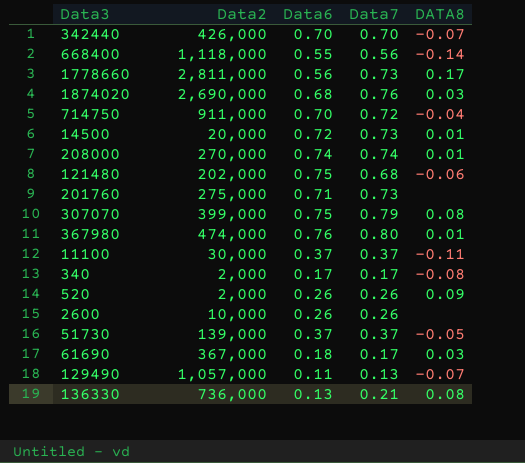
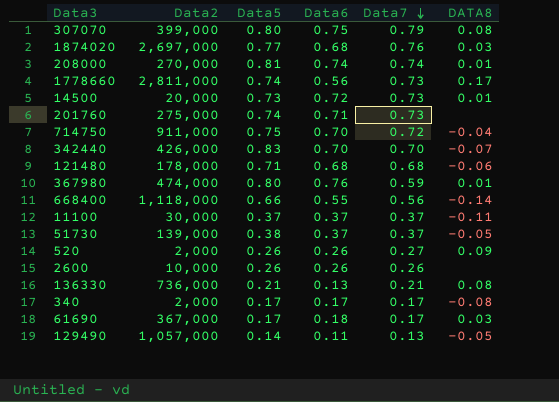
row order: none -> Data7 descending
column Data5 | position: none -> 3
1874020 | Data2: 2,690,000 -> 2,697,000
121480 | Data2: 202,000 -> 178,000
121480 | Data6: 0.75 -> 0.68
367980 | Data7: 0.80 -> 0.59
520 | Data7: 0.26 -> 0.27
129490 | DATA8: -0.07 -> -0.05

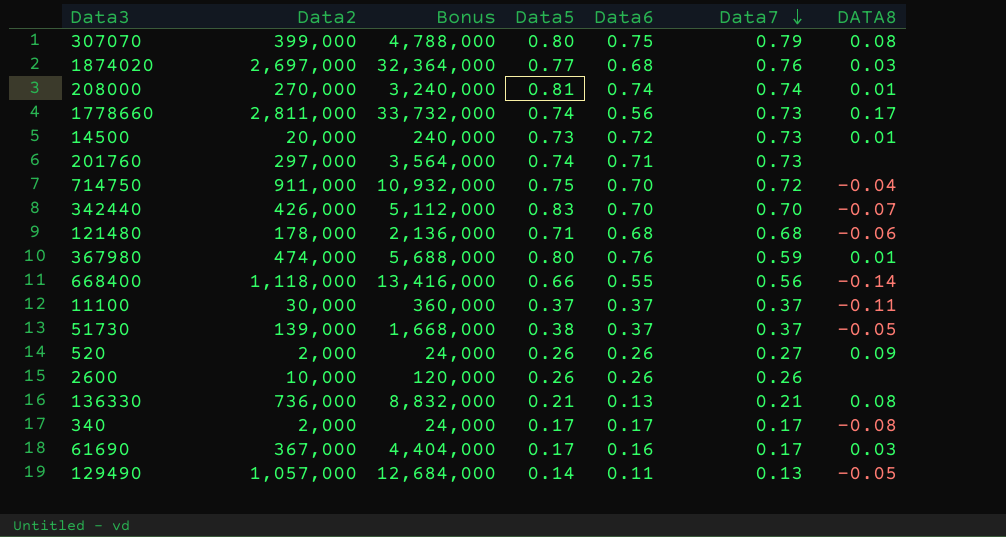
column Bonus | formula: none -> [Data2] * 12
201760 | Data2: 275,000 -> 297,000
61690 | Data6: 0.18 -> 0.16

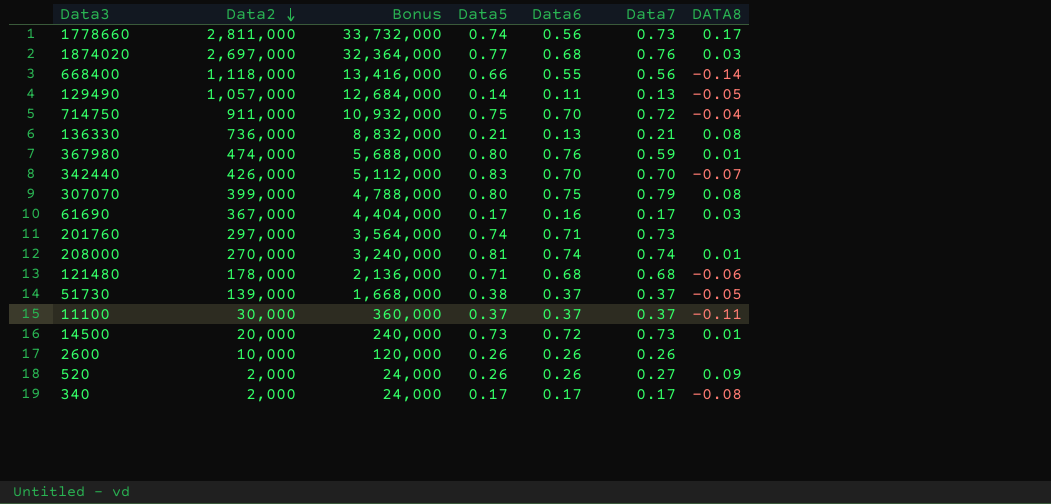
row order: Data7 descending -> Data2 descending

